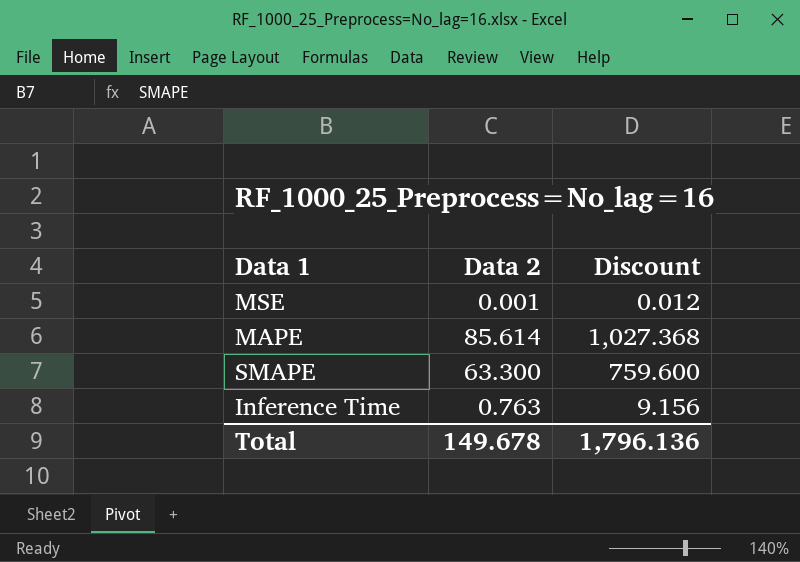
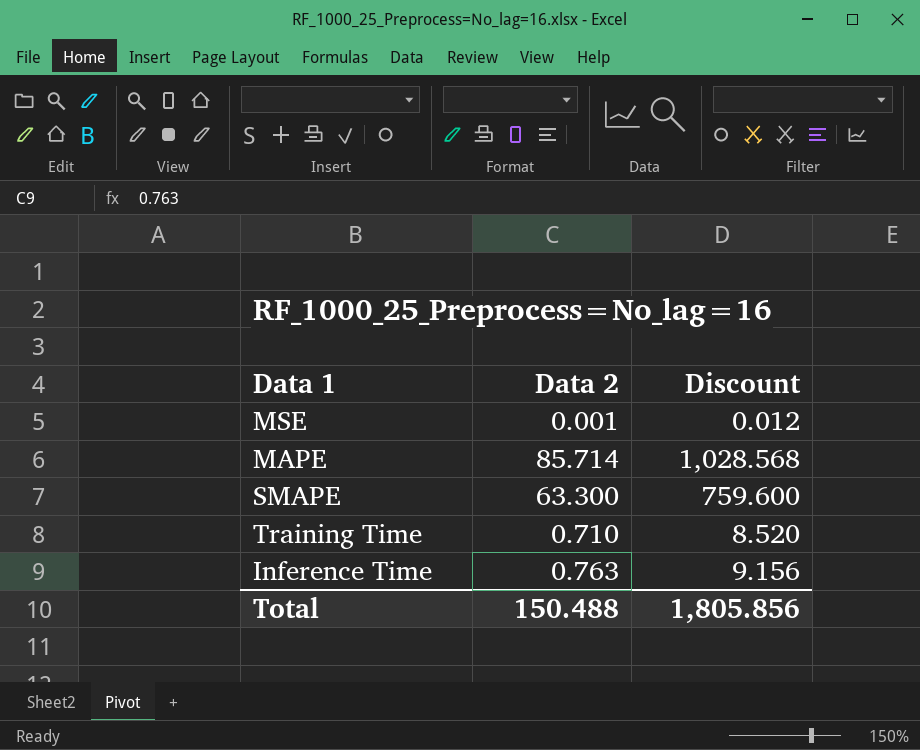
MAPE | Data 2: 85.614 -> 85.714
MAPE | Discount: 1,027.368 -> 1,028.568
row Training Time: none -> 0.710 | 8.520
Total | Data 2: 149.678 -> 150.488
Total | Discount: 1,796.136 -> 1,805.856

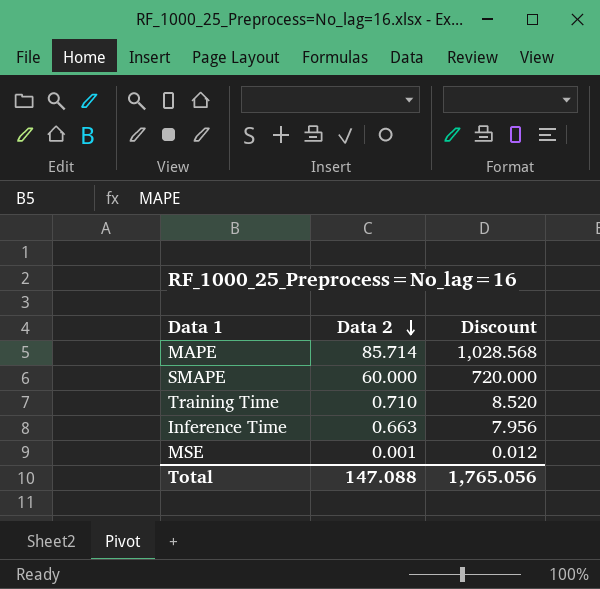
row order: none -> Data 2 descending
SMAPE | Data 2: 63.300 -> 60.000
SMAPE | Discount: 759.600 -> 720.000
Inference Time | Data 2: 0.763 -> 0.663
Inference Time | Discount: 9.156 -> 7.956
Total | Data 2: 150.488 -> 147.088
Total | Discount: 1,805.856 -> 1,765.056

